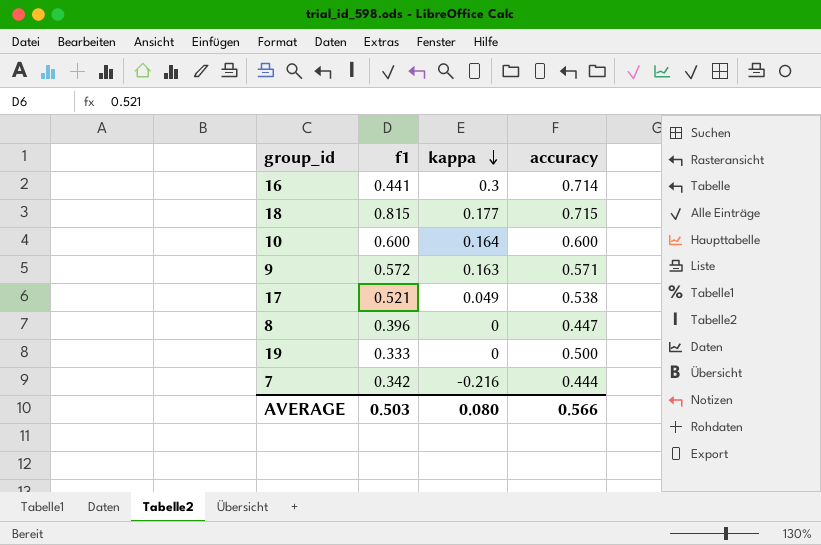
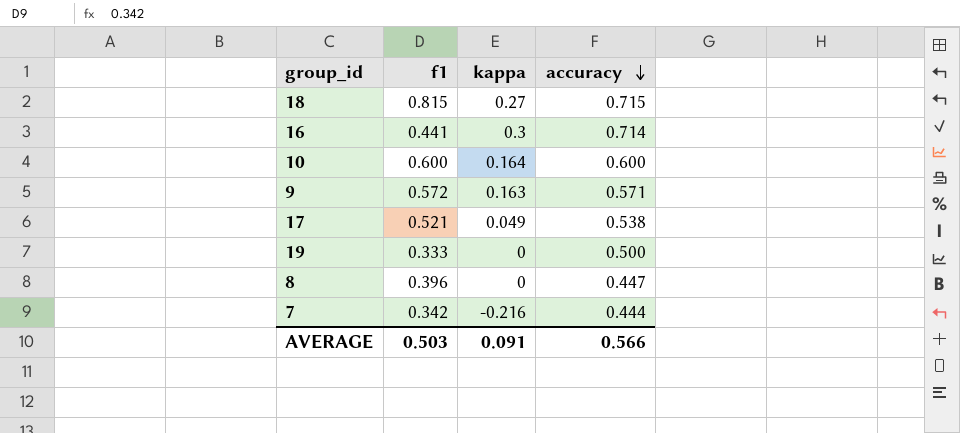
row order: kappa descending -> accuracy descending
18 | kappa: 0.177 -> 0.27
AVERAGE | kappa: 0.080 -> 0.091

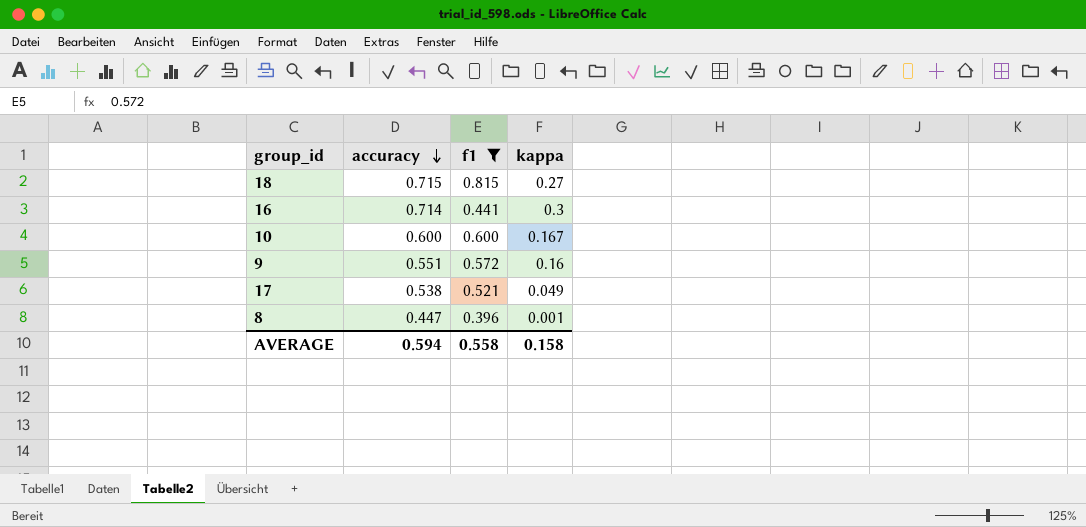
filter: none -> f1 >= 0.396
column accuracy | position: 4 -> 2
10 | kappa: 0.164 -> 0.167
9 | accuracy: 0.571 -> 0.551
9 | kappa: 0.163 -> 0.16
8 | kappa: 0 -> 0.001
AVERAGE | accuracy: 0.566 -> 0.594
AVERAGE | f1: 0.503 -> 0.558
AVERAGE | kappa: 0.091 -> 0.158

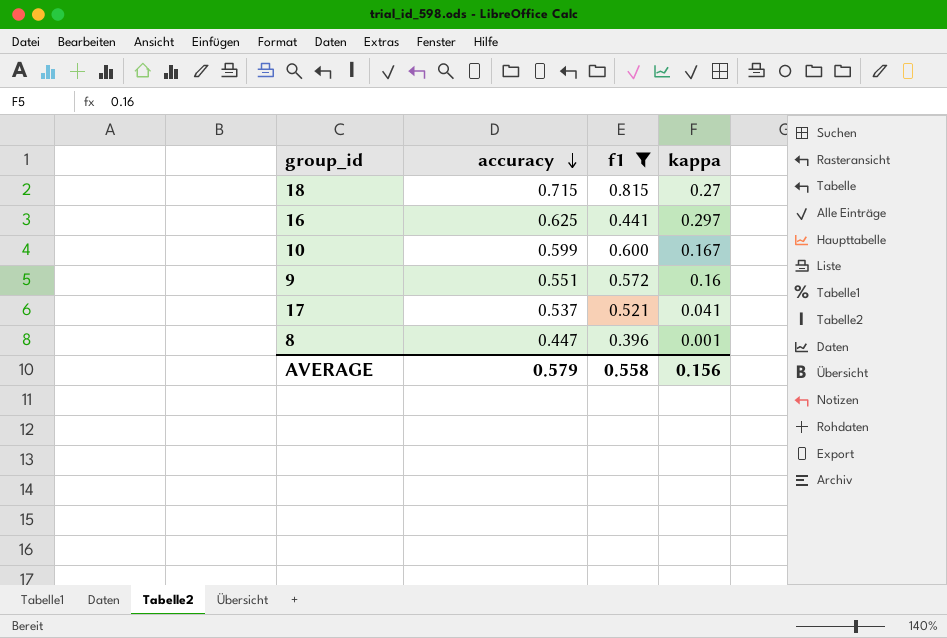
16 | accuracy: 0.714 -> 0.625
16 | kappa: 0.3 -> 0.297
10 | accuracy: 0.600 -> 0.599
17 | accuracy: 0.538 -> 0.537
17 | kappa: 0.049 -> 0.041
AVERAGE | accuracy: 0.594 -> 0.579
AVERAGE | kappa: 0.158 -> 0.156

